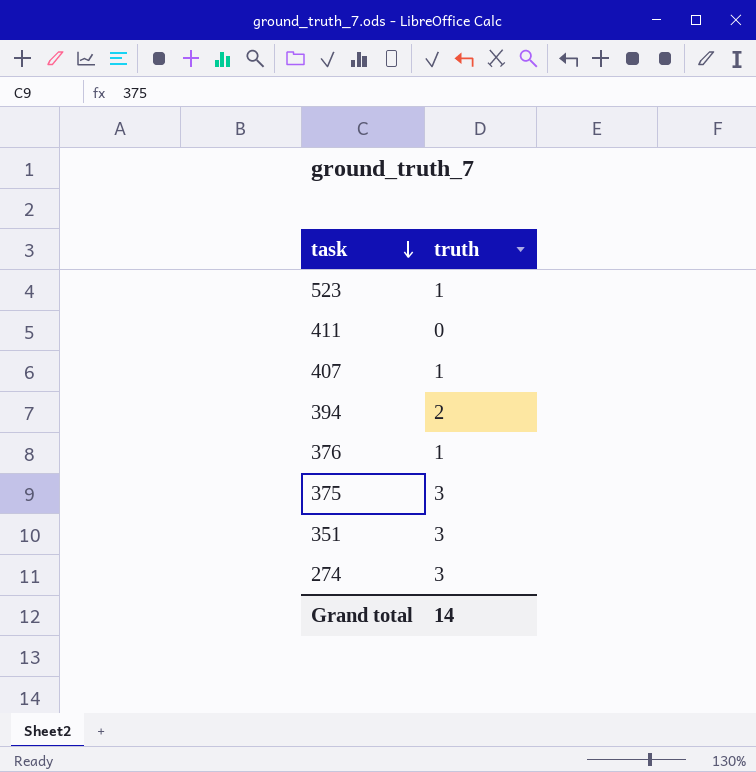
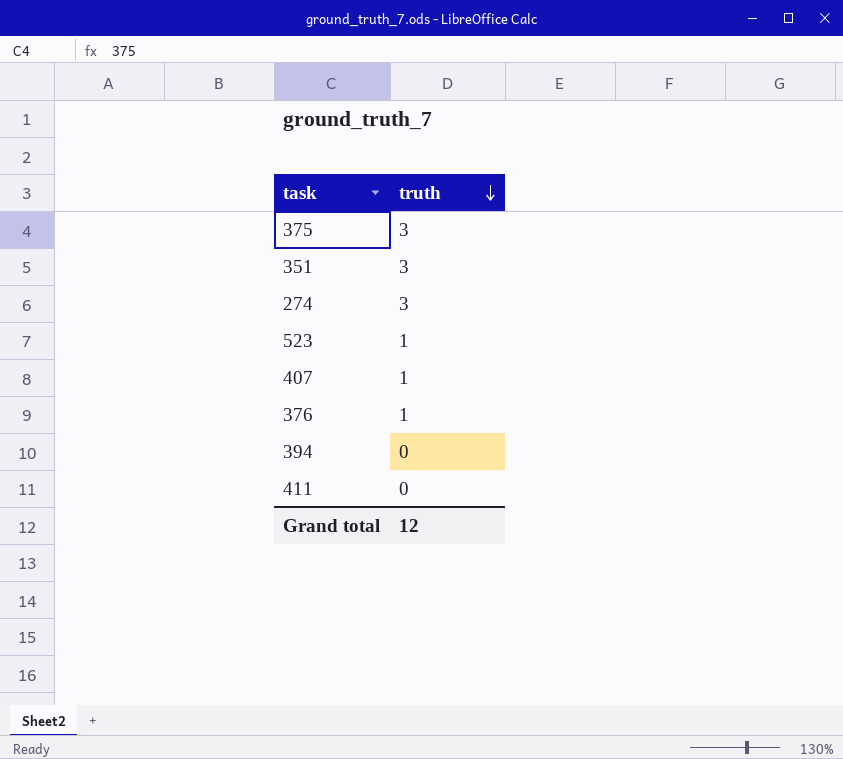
row order: task descending -> truth descending
394 | truth: 2 -> 0
Grand total | truth: 14 -> 12

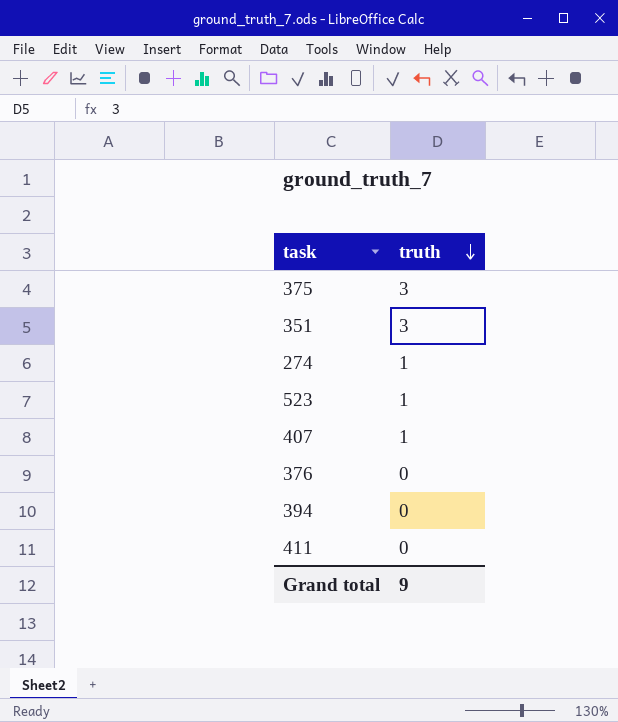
274 | truth: 3 -> 1
376 | truth: 1 -> 0
Grand total | truth: 12 -> 9

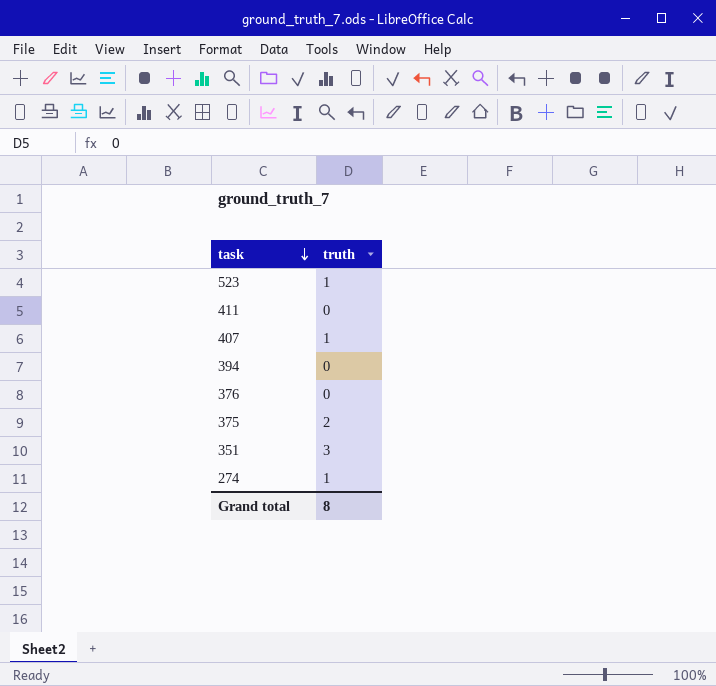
row order: truth descending -> task descending
375 | truth: 3 -> 2
Grand total | truth: 9 -> 8

